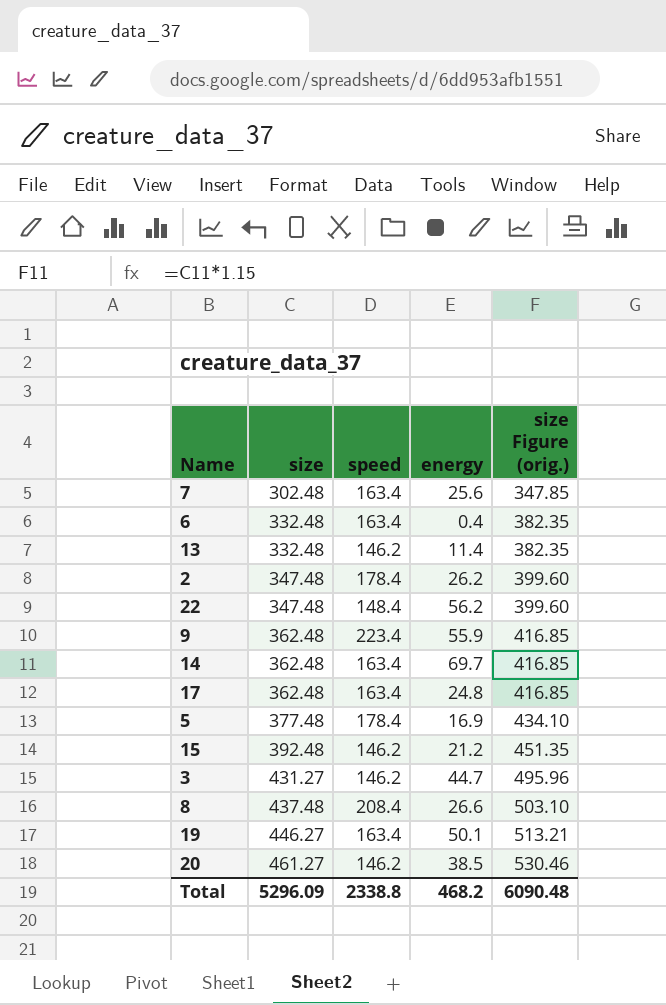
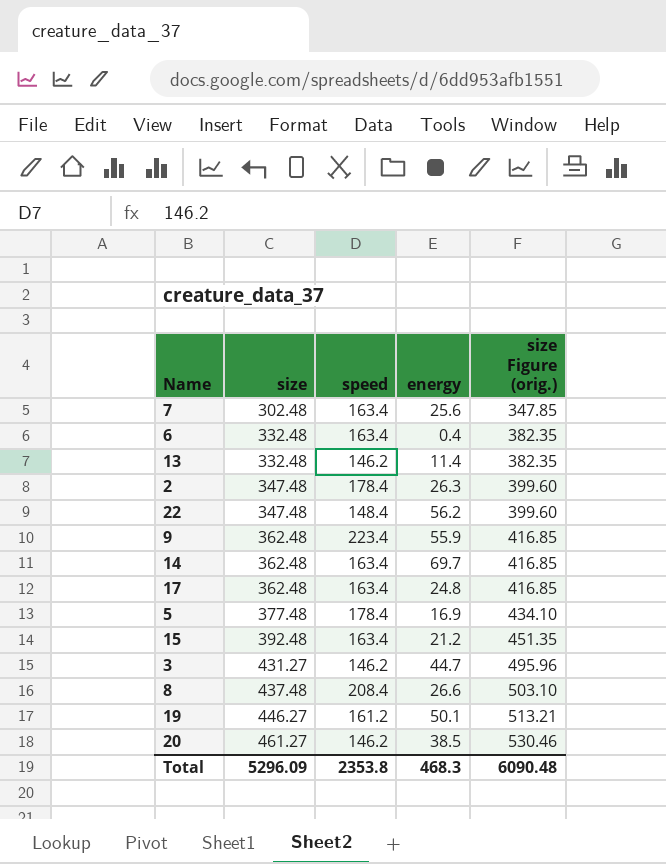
2 | energy: 26.2 -> 26.3
15 | speed: 146.2 -> 163.4
19 | speed: 163.4 -> 161.2
Total | speed: 2338.8 -> 2353.8
Total | energy: 468.2 -> 468.3

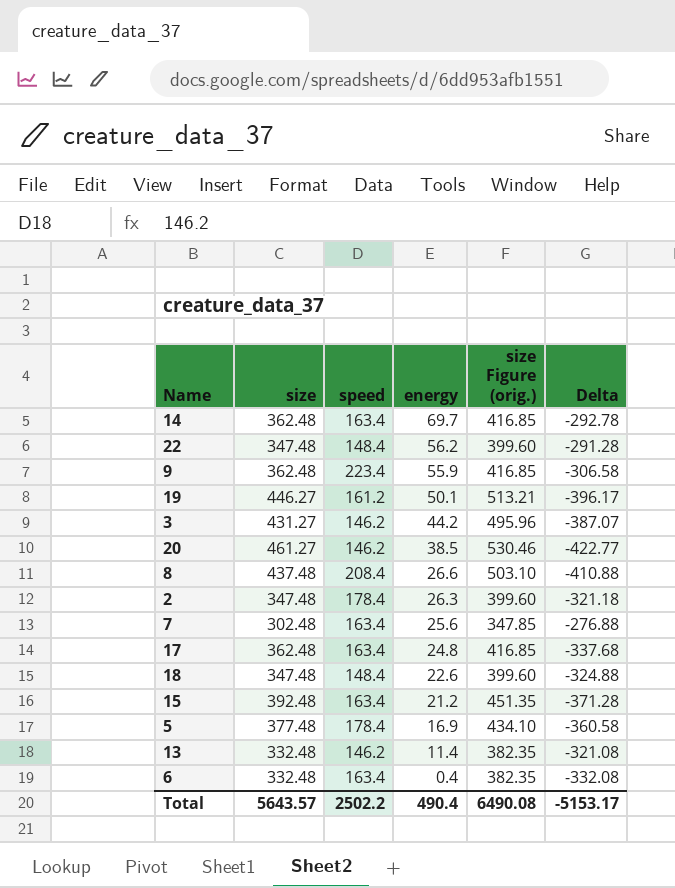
row order: size ascending -> energy descending
column Delta | formula: none -> [energy] - [size]
3 | energy: 44.7 -> 44.2
row 18: none -> 347.48 | 148.4 | 22.6 | 399.60 | -324.88
Total | size: 5296.09 -> 5643.57
Total | speed: 2353.8 -> 2502.2
Total | energy: 468.3 -> 490.4
Total | size Figure (orig.): 6090.48 -> 6490.08

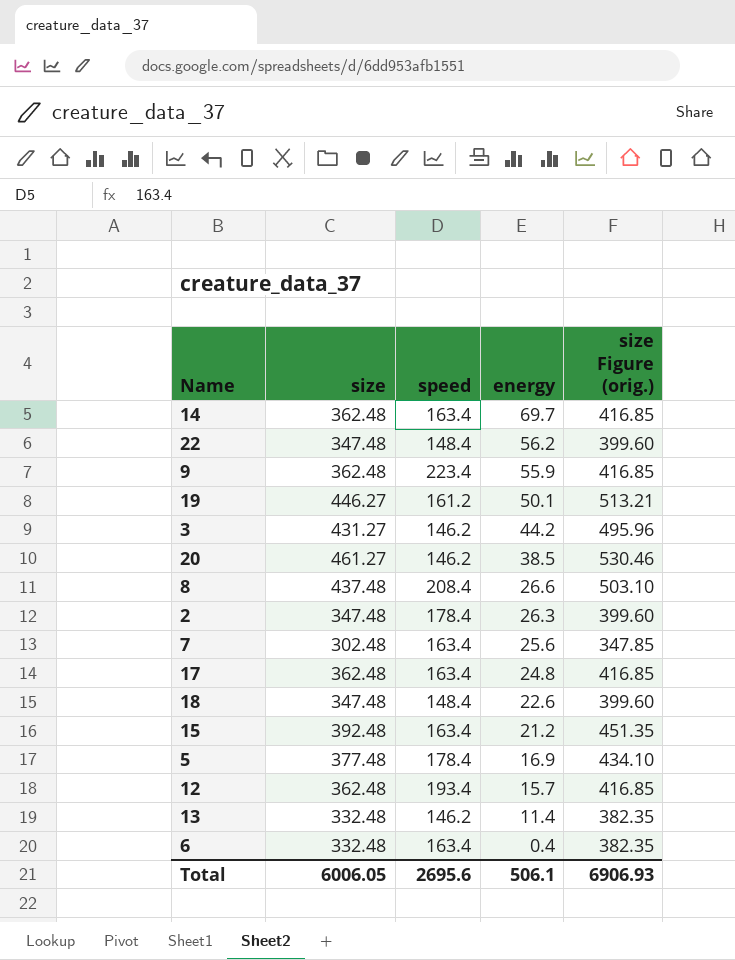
column Delta | formula: [energy] - [size] -> none
row 12: none -> 362.48 | 193.4 | 15.7 | 416.85
Total | size: 5643.57 -> 6006.05
Total | speed: 2502.2 -> 2695.6
Total | energy: 490.4 -> 506.1
Total | size Figure (orig.): 6490.08 -> 6906.93

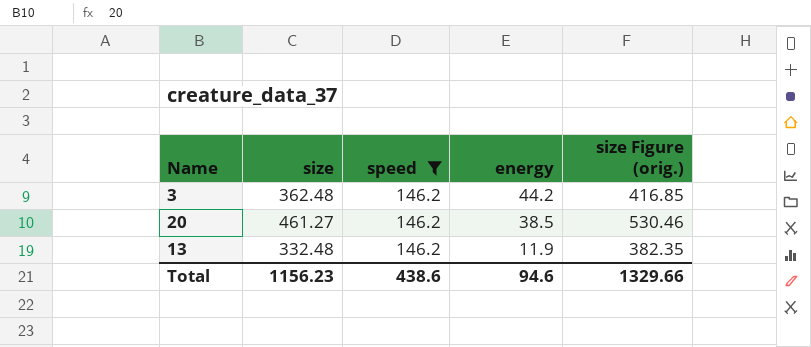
filter: none -> speed = 146.2
3 | size: 431.27 -> 362.48
3 | size Figure (orig.): 495.96 -> 416.85
13 | energy: 11.4 -> 11.9
Total | size: 6006.05 -> 1156.23
Total | speed: 2695.6 -> 438.6
Total | energy: 506.1 -> 94.6
Total | size Figure (orig.): 6906.93 -> 1329.66

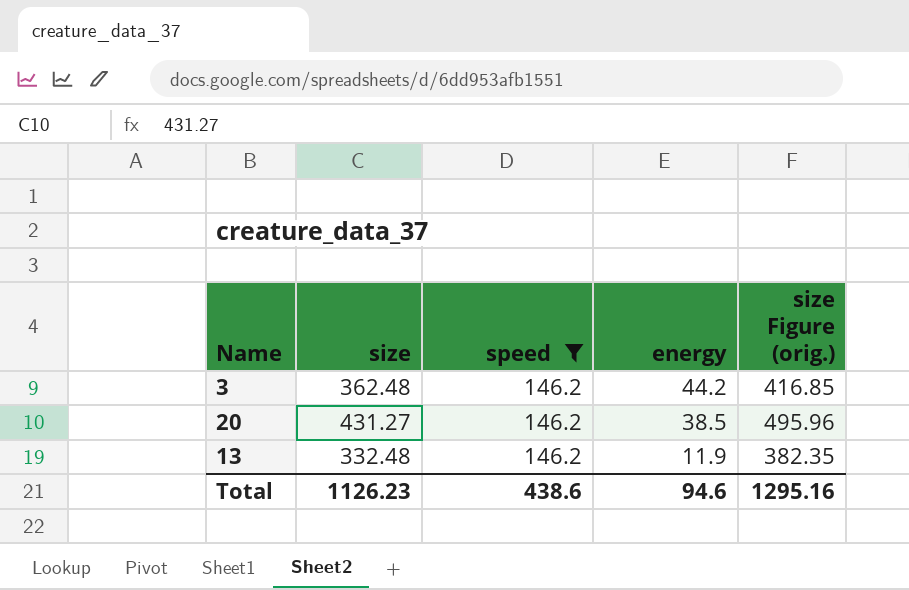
20 | size: 461.27 -> 431.27
20 | size Figure (orig.): 530.46 -> 495.96
Total | size: 1156.23 -> 1126.23
Total | size Figure (orig.): 1329.66 -> 1295.16

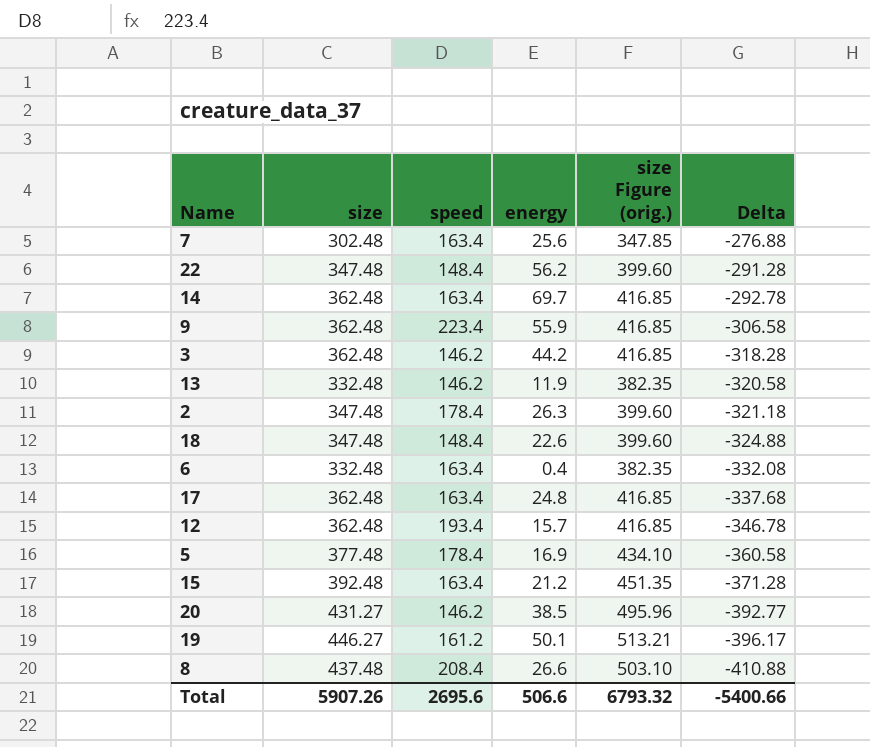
filter: speed = 146.2 -> none
row order: energy descending -> Delta descending
column Delta | formula: none -> [energy] - [size]
Total | size: 1126.23 -> 5907.26
Total | speed: 438.6 -> 2695.6
Total | energy: 94.6 -> 506.6
Total | size Figure (orig.): 1295.16 -> 6793.32

